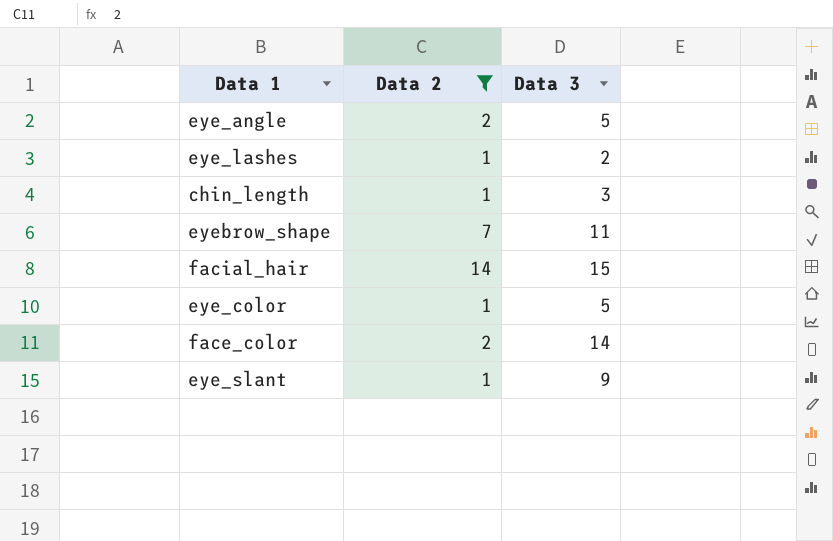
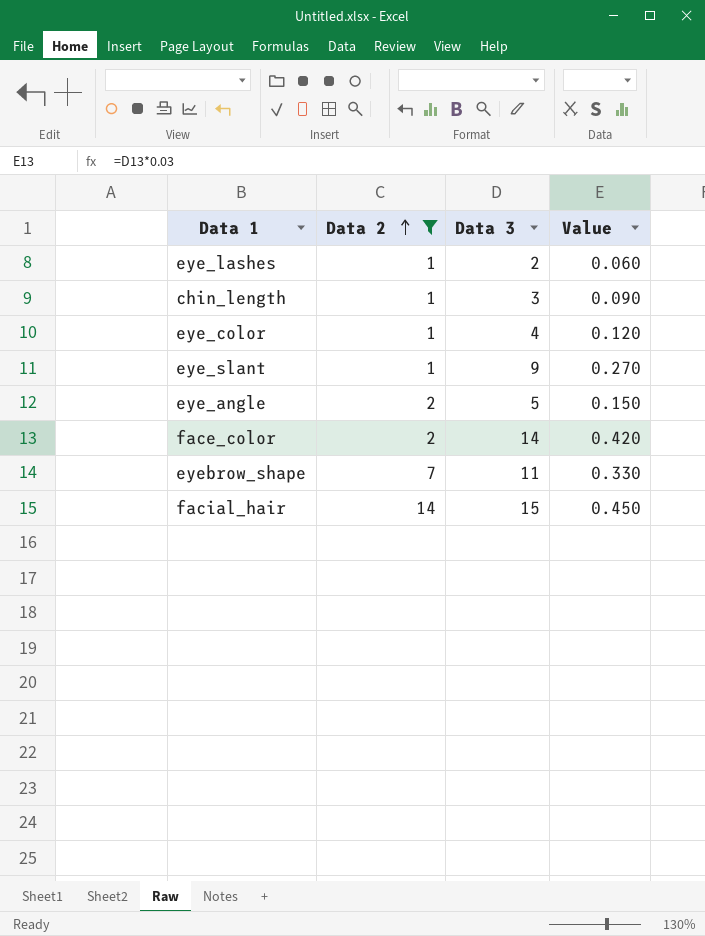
row order: none -> Data 2 ascending
column Value | formula: none -> [Data 3] * 0.03
eye_color | Data 3: 5 -> 4

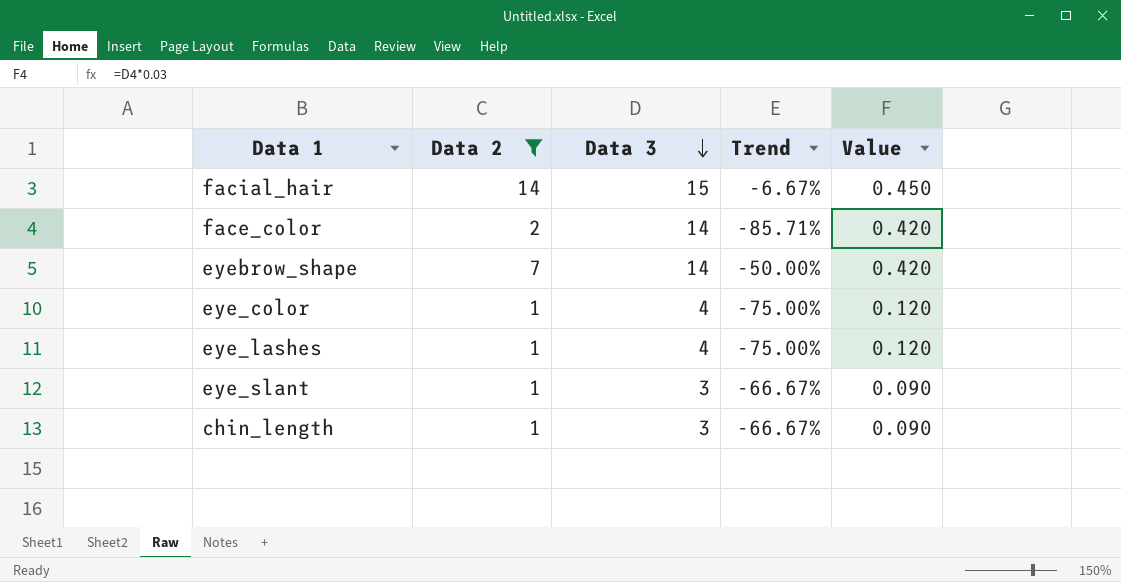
row order: Data 2 ascending -> Data 3 descending
column Trend | formula: none -> ([Data 2] - [Data 3]) / [Data 3]
row eye_angle: 2 | 5 | 0.150 -> none
eyebrow_shape | Data 3: 11 -> 14
eyebrow_shape | Value: 0.330 -> 0.420
eye_lashes | Data 3: 2 -> 4
eye_lashes | Value: 0.060 -> 0.120
eye_slant | Data 3: 9 -> 3
eye_slant | Value: 0.270 -> 0.090

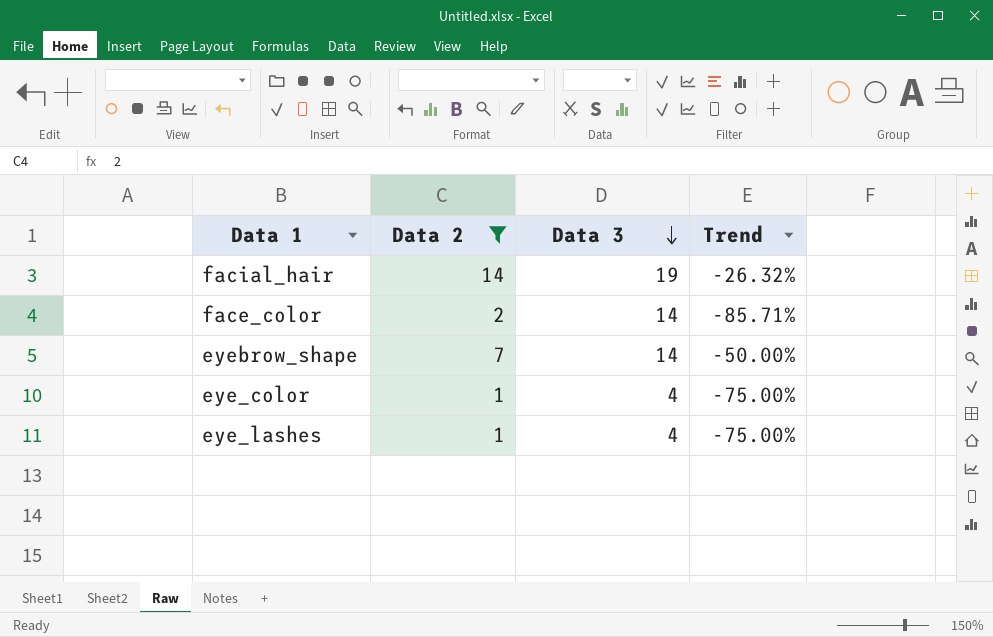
column Value | formula: [Data 3] * 0.03 -> none
row eye_slant: 1 | 3 | -66.67% | 0.090 -> none
row chin_length: 1 | 3 | -66.67% | 0.090 -> none
facial_hair | Data 3: 15 -> 19
facial_hair | Trend: -6.67% -> -26.32%

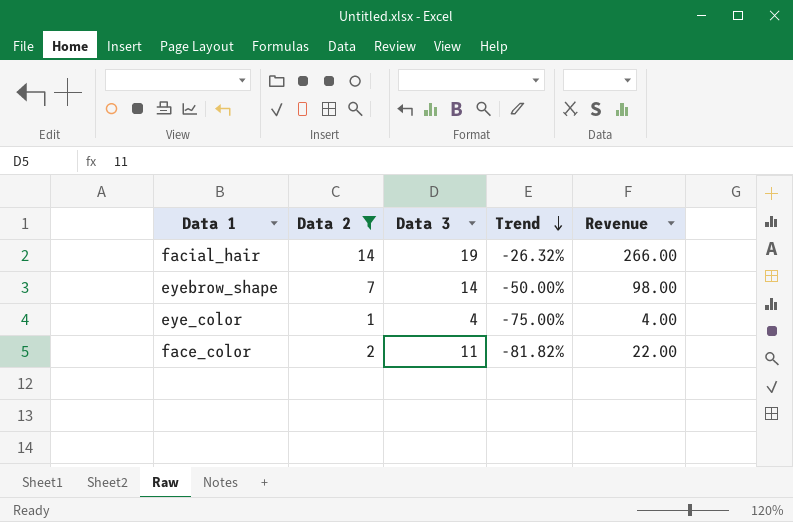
row order: Data 3 descending -> Trend descending
column Revenue | formula: none -> [Data 2] * [Data 3]
row eye_lashes: 1 | 4 | -75.00% -> none
face_color | Data 3: 14 -> 11
face_color | Trend: -85.71% -> -81.82%

